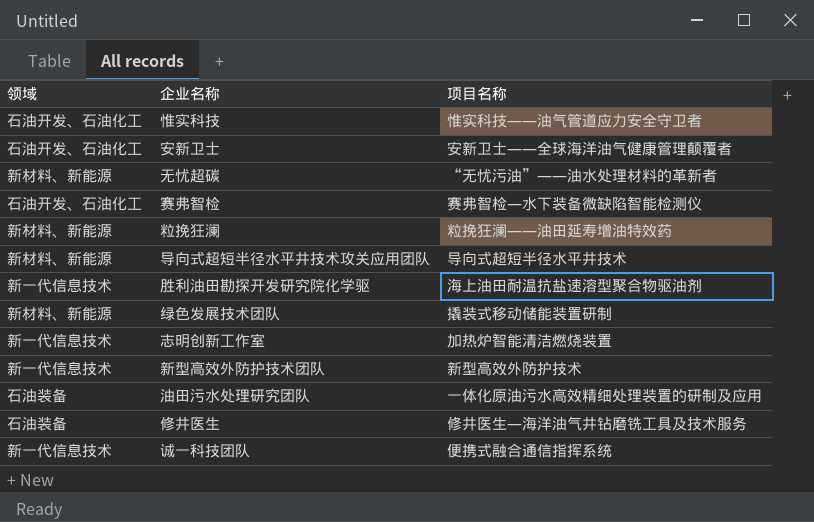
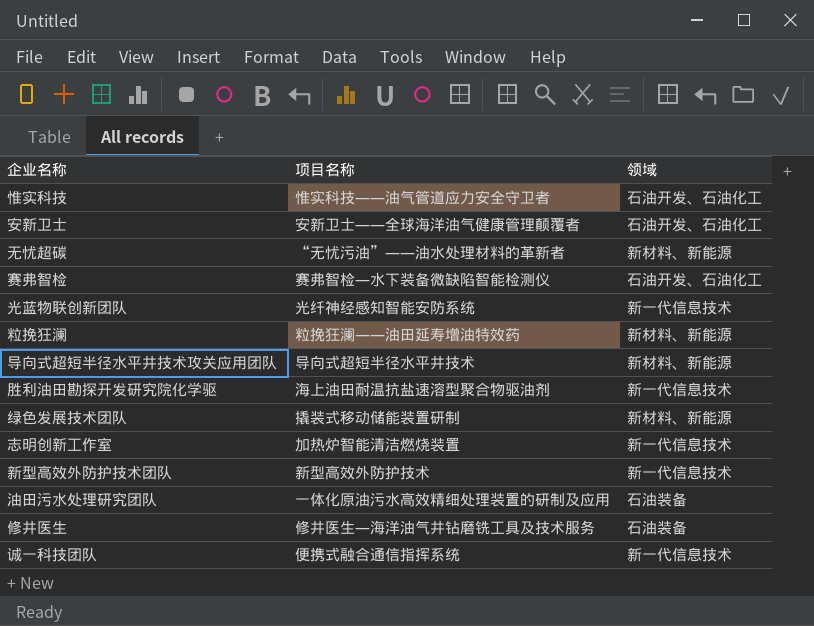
column 领域 | position: 1 -> 3
row 光蓝物联创新团队: none -> 光纤神经感知智能安防系统 | 新一代信息技术

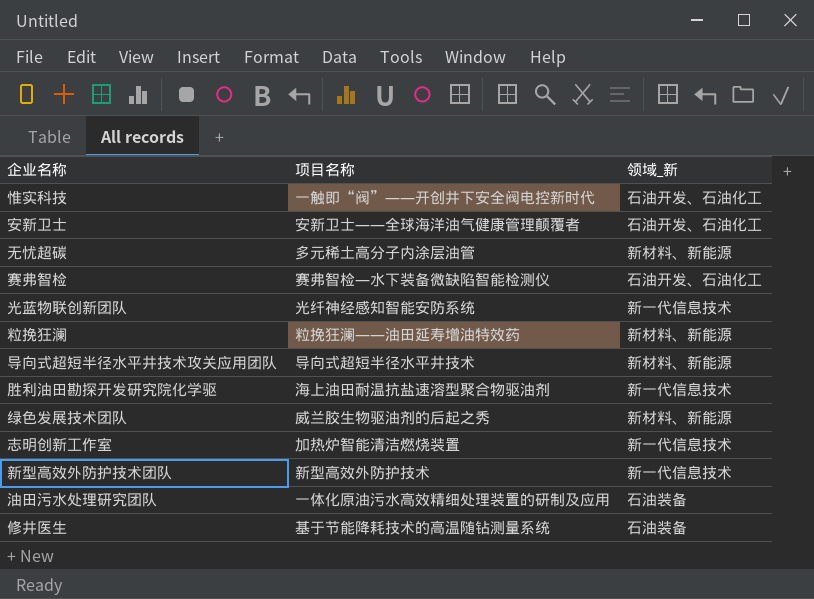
column name: 领域 -> 领域_新
row 诚一科技团队: 便携式融合通信指挥系统 | 新一代信息技术 -> none
惟实科技 | 项目名称: 惟实科技——油气管道应力安全守卫者 -> 一触即“阀”——开创井下安全阀电控新时代
无忧超碳 | 项目名称: “无忧污油”——油水处理材料的革新者 -> 多元稀土高分子内涂层油管
绿色发展技术团队 | 项目名称: 撬装式移动储能装置研制 -> 威兰胶生物驱油剂的后起之秀
修井医生 | 项目名称: 修井医生—海洋油气井钻磨铣工具及技术服务 -> 基于节能降耗技术的高温随钻测量系统

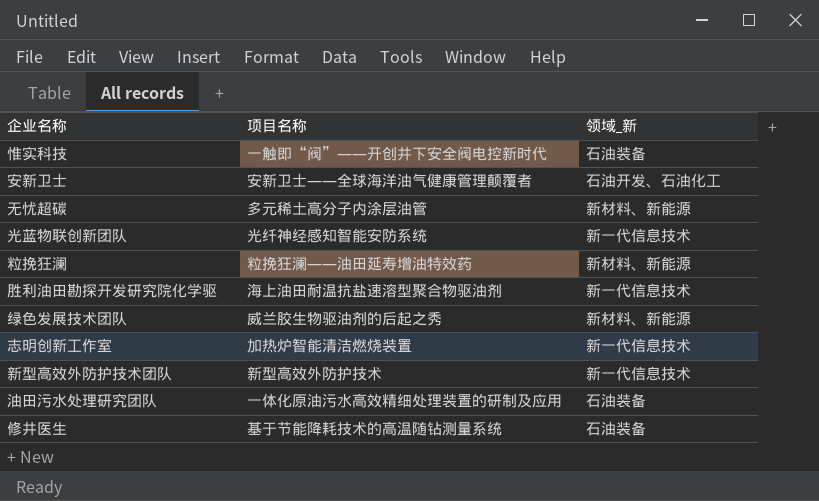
row 赛弗智检: 赛弗智检—水下装备微缺陷智能检测仪 | 石油开发、石油化工 -> none
row 导向式超短半径水平井技术攻关应用团队: 导向式超短半径水平井技术 | 新材料、新能源 -> none
惟实科技 | 领域_新: 石油开发、石油化工 -> 石油装备

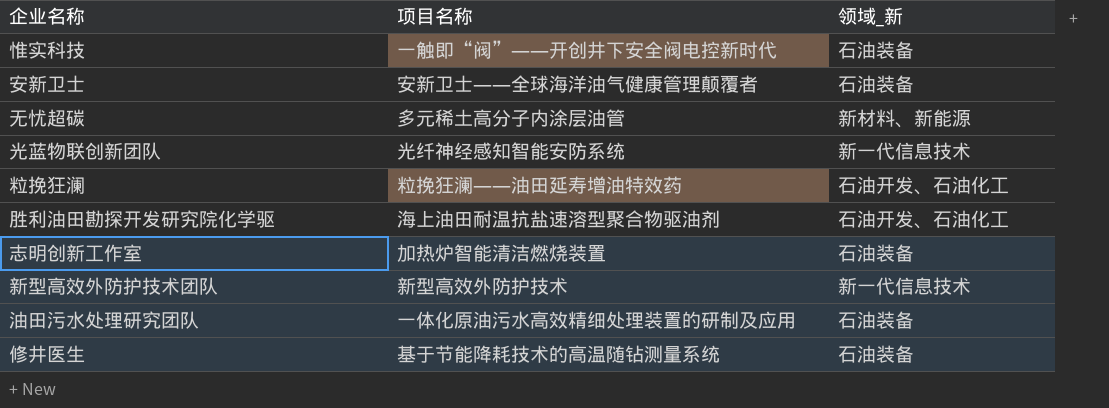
row 绿色发展技术团队: 威兰胶生物驱油剂的后起之秀 | 新材料、新能源 -> none
安新卫士 | 领域_新: 石油开发、石油化工 -> 石油装备
粒挽狂澜 | 领域_新: 新材料、新能源 -> 石油开发、石油化工
胜利油田勘探开发研究院化学驱 | 领域_新: 新一代信息技术 -> 石油开发、石油化工
志明创新工作室 | 领域_新: 新一代信息技术 -> 石油装备

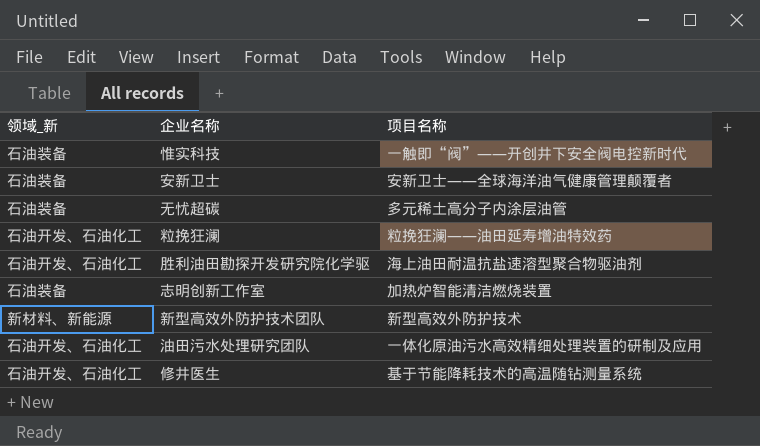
column 领域_新 | position: 3 -> 1
row 光蓝物联创新团队: 光纤神经感知智能安防系统 | 新一代信息技术 -> none
无忧超碳 | 领域_新: 新材料、新能源 -> 石油装备
新型高效外防护技术团队 | 领域_新: 新一代信息技术 -> 新材料、新能源
油田污水处理研究团队 | 领域_新: 石油装备 -> 石油开发、石油化工
修井医生 | 领域_新: 石油装备 -> 石油开发、石油化工

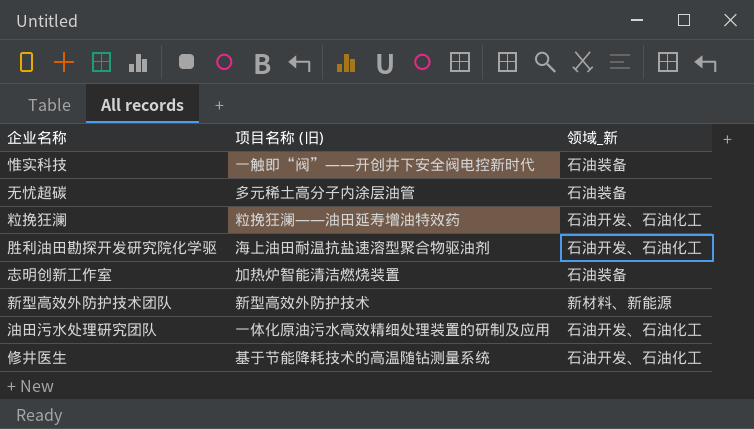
column name: 项目名称 -> 项目名称 (旧)
column 领域_新 | position: 1 -> 3
row 安新卫士: 石油装备 | 安新卫士——全球海洋油气健康管理颠覆者 -> none

